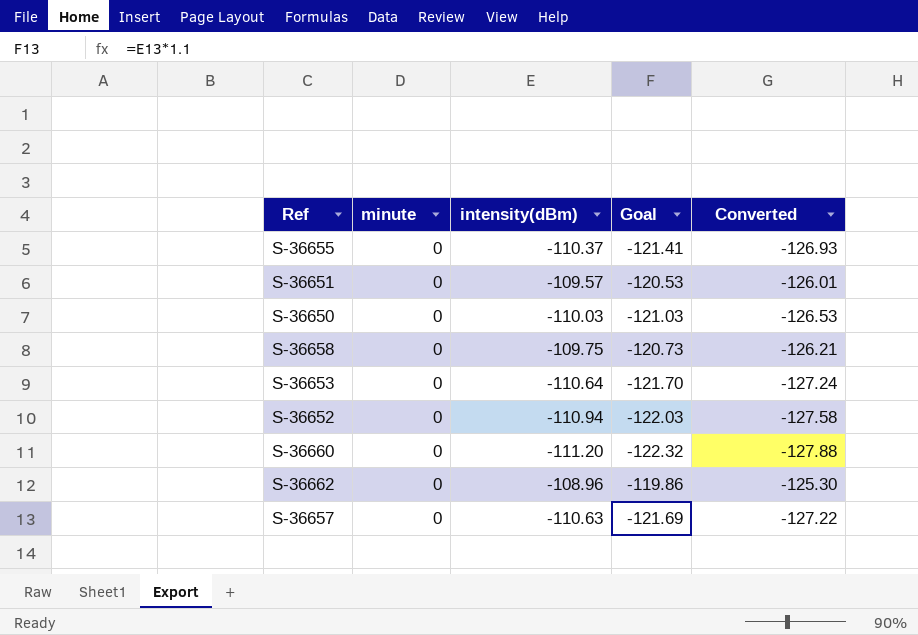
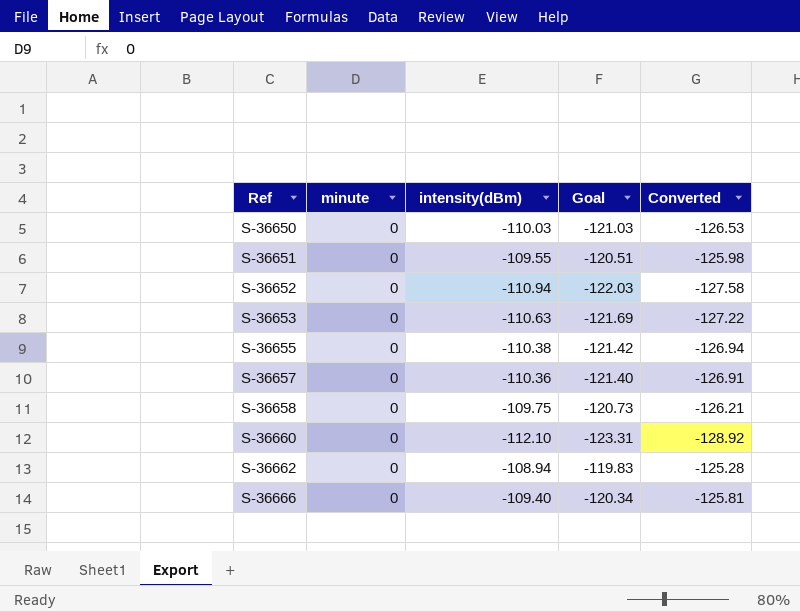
row order: none -> Ref ascending
S-36651 | intensity(dBm): -109.57 -> -109.55
S-36651 | Goal: -120.53 -> -120.51
S-36651 | Converted: -126.01 -> -125.98
S-36653 | intensity(dBm): -110.64 -> -110.63
S-36653 | Goal: -121.70 -> -121.69
S-36653 | Converted: -127.24 -> -127.22
S-36655 | intensity(dBm): -110.37 -> -110.38
S-36655 | Goal: -121.41 -> -121.42
S-36655 | Converted: -126.93 -> -126.94
S-36657 | intensity(dBm): -110.63 -> -110.36
S-36657 | Goal: -121.69 -> -121.40
S-36657 | Converted: -127.22 -> -126.91
S-36660 | intensity(dBm): -111.20 -> -112.10
S-36660 | Goal: -122.32 -> -123.31
S-36660 | Converted: -127.88 -> -128.92
S-36662 | intensity(dBm): -108.96 -> -108.94
S-36662 | Goal: -119.86 -> -119.83
S-36662 | Converted: -125.30 -> -125.28
row S-36666: none -> 0 | -109.40 | -120.34 | -125.81

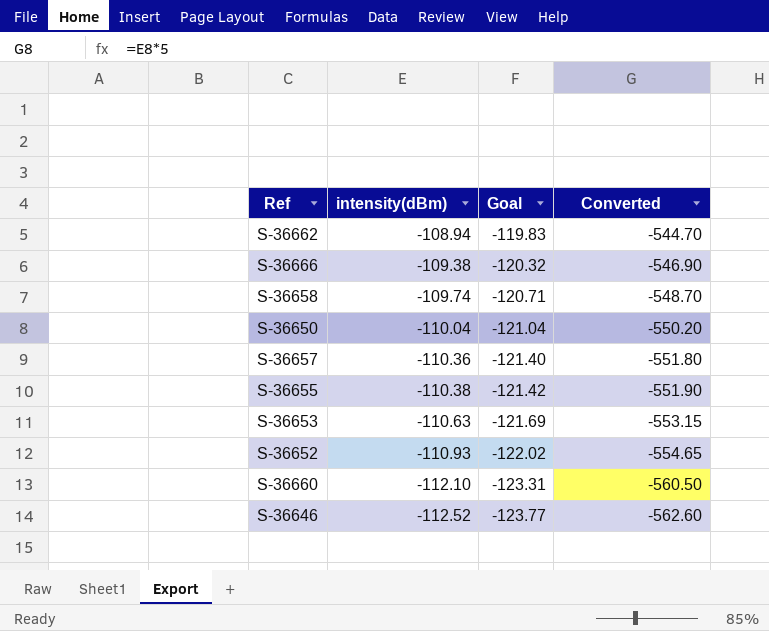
row order: Ref ascending -> intensity(dBm) descending
column minute | position: 2 -> none
column Converted | formula: [intensity(dBm)] * 1.15 -> [intensity(dBm)] * 5
row S-36651: 0 | -109.55 | -120.51 | -125.98 -> none
S-36666 | intensity(dBm): -109.40 -> -109.38
S-36666 | Goal: -120.34 -> -120.32
S-36658 | intensity(dBm): -109.75 -> -109.74
S-36658 | Goal: -120.73 -> -120.71
S-36650 | intensity(dBm): -110.03 -> -110.04
S-36650 | Goal: -121.03 -> -121.04
S-36652 | intensity(dBm): -110.94 -> -110.93
S-36652 | Goal: -122.03 -> -122.02
row S-36646: none -> -112.52 | -123.77 | -562.60

